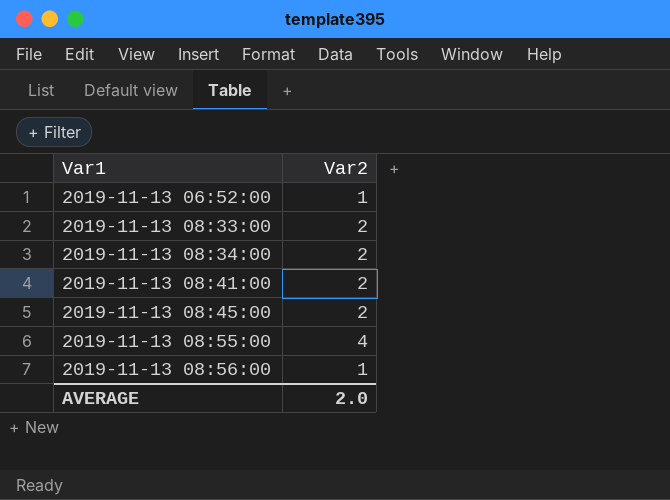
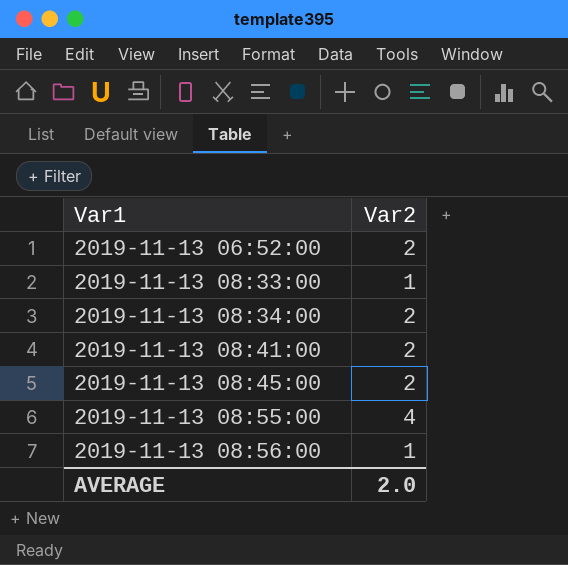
2019-11-13 06:52:00 | Var2: 1 -> 2
2019-11-13 08:33:00 | Var2: 2 -> 1

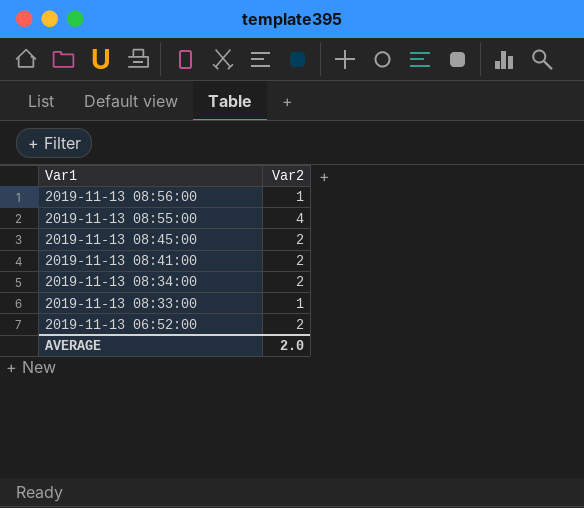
row order: Var1 ascending -> Var1 descending

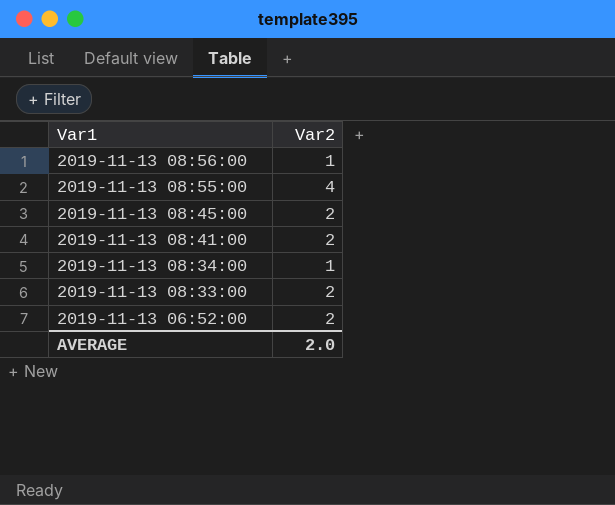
2019-11-13 08:34:00 | Var2: 2 -> 1
2019-11-13 08:33:00 | Var2: 1 -> 2

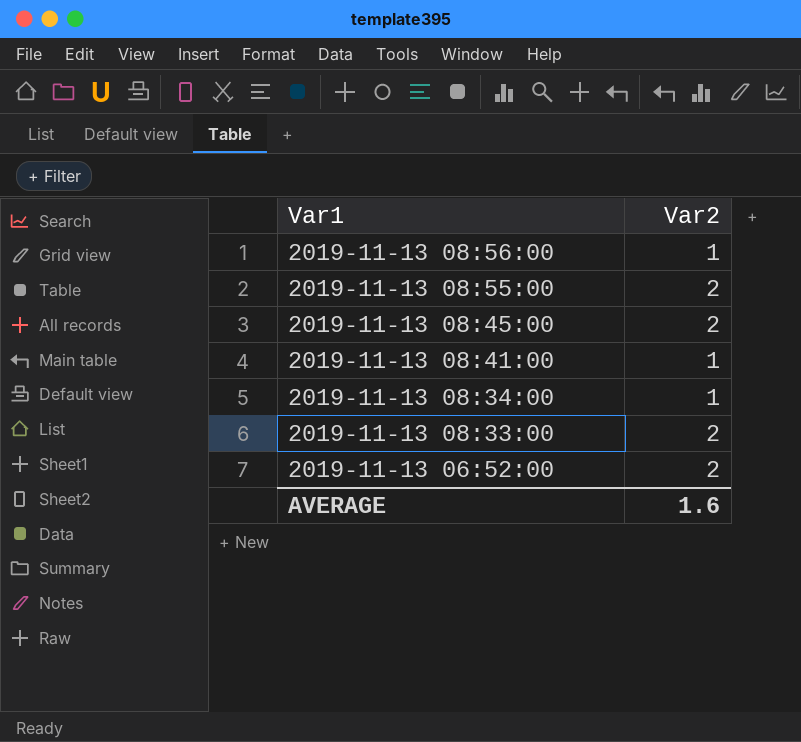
2019-11-13 08:55:00 | Var2: 4 -> 2
2019-11-13 08:41:00 | Var2: 2 -> 1
AVERAGE | Var2: 2.0 -> 1.6

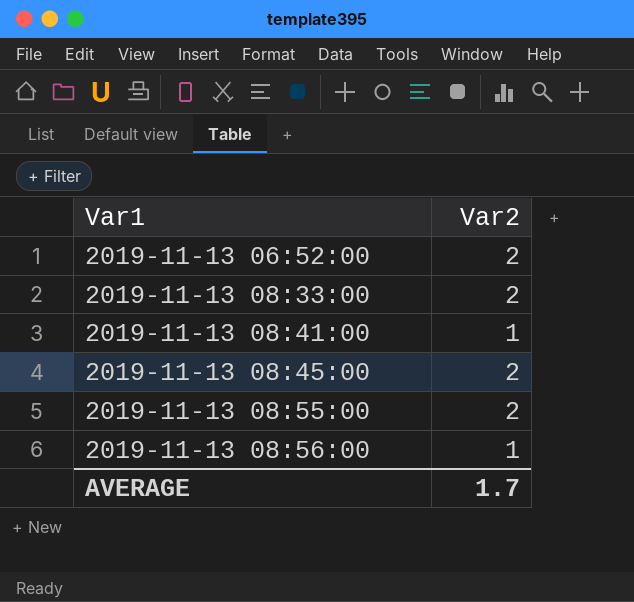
row order: Var1 descending -> Var1 ascending
row 2019-11-13 08:34:00: 1 -> none
AVERAGE | Var2: 1.6 -> 1.7

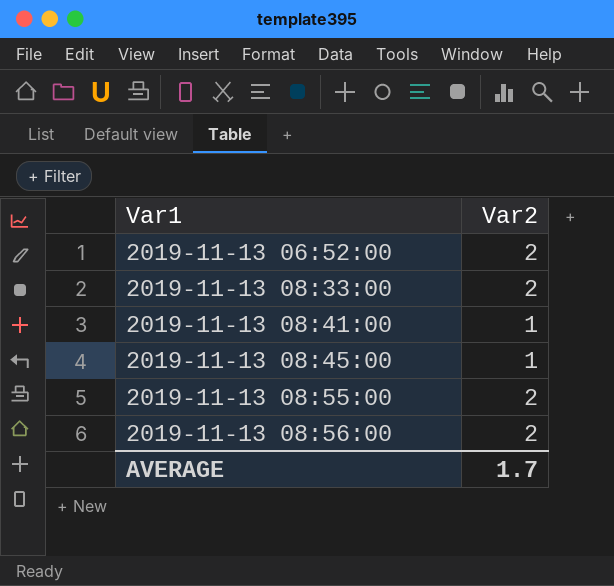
2019-11-13 08:45:00 | Var2: 2 -> 1
2019-11-13 08:56:00 | Var2: 1 -> 2

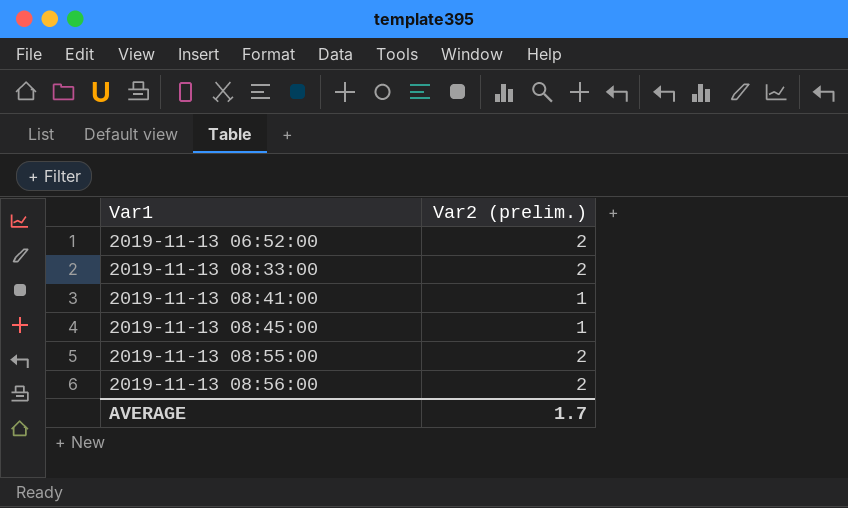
column name: Var2 -> Var2 (prelim.)

